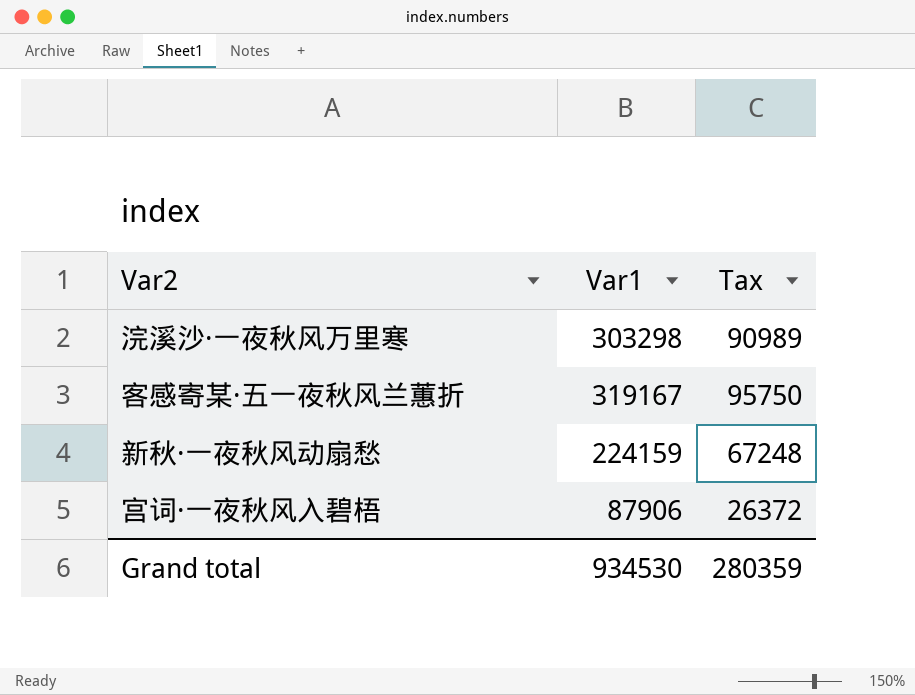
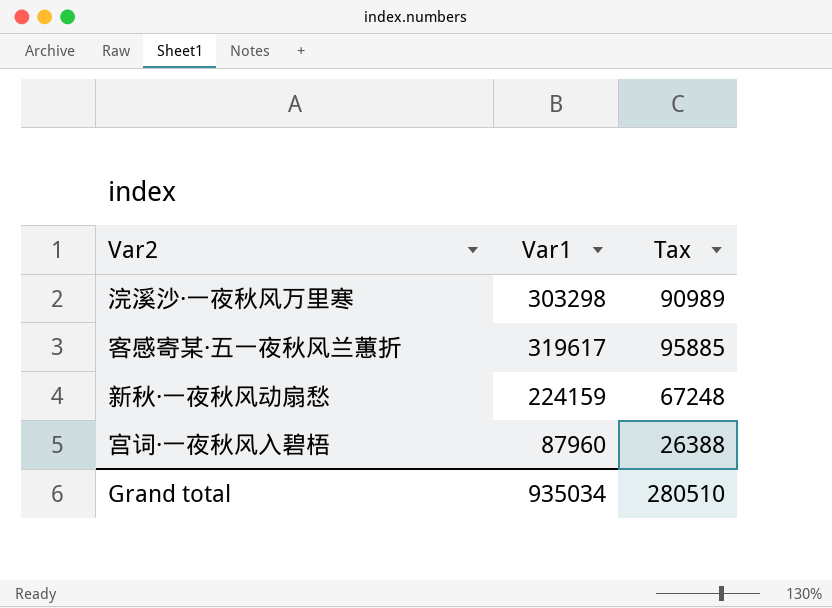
客感寄某·五一夜秋风兰蕙折 | Var1: 319167 -> 319617
客感寄某·五一夜秋风兰蕙折 | Tax: 95750 -> 95885
宫词·一夜秋风入碧梧 | Var1: 87906 -> 87960
宫词·一夜秋风入碧梧 | Tax: 26372 -> 26388
Grand total | Var1: 934530 -> 935034
Grand total | Tax: 280359 -> 280510

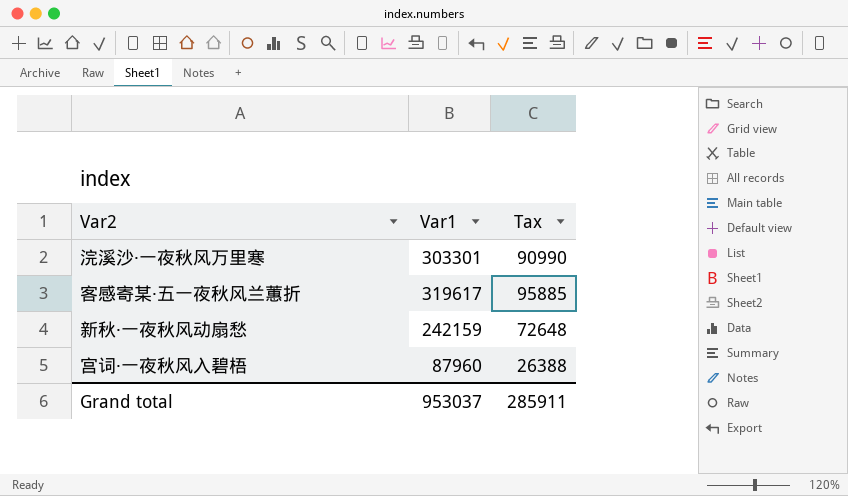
浣溪沙·一夜秋风万里寒 | Var1: 303298 -> 303301
浣溪沙·一夜秋风万里寒 | Tax: 90989 -> 90990
新秋·一夜秋风动扇愁 | Var1: 224159 -> 242159
新秋·一夜秋风动扇愁 | Tax: 67248 -> 72648
Grand total | Var1: 935034 -> 953037
Grand total | Tax: 280510 -> 285911

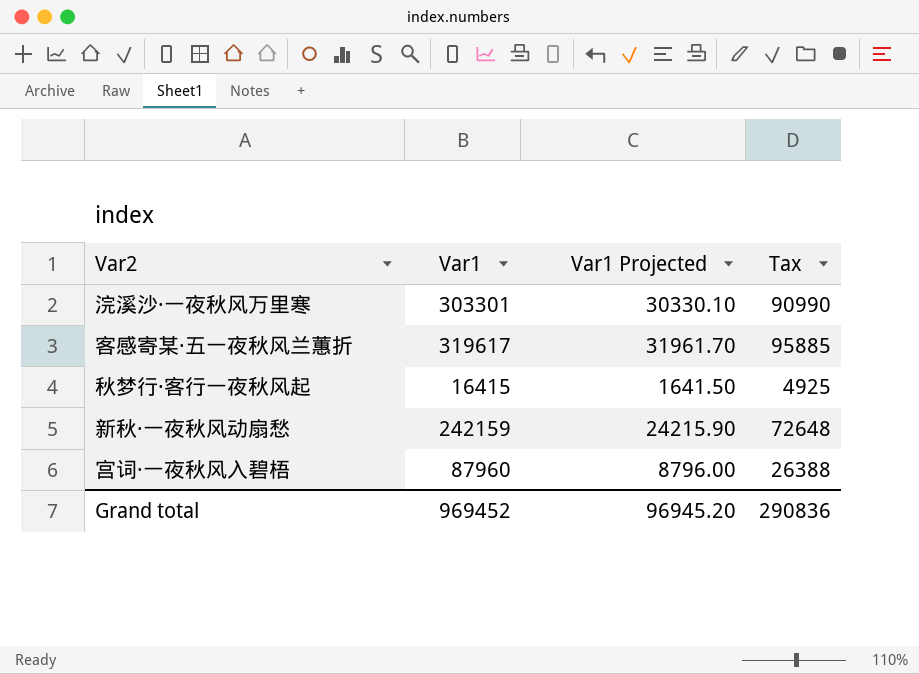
column Var1 Projected | formula: none -> [Var1] * 0.1
row 秋梦行·客行一夜秋风起: none -> 16415 | 1641.50 | 4925
Grand total | Var1: 953037 -> 969452
Grand total | Tax: 285911 -> 290836

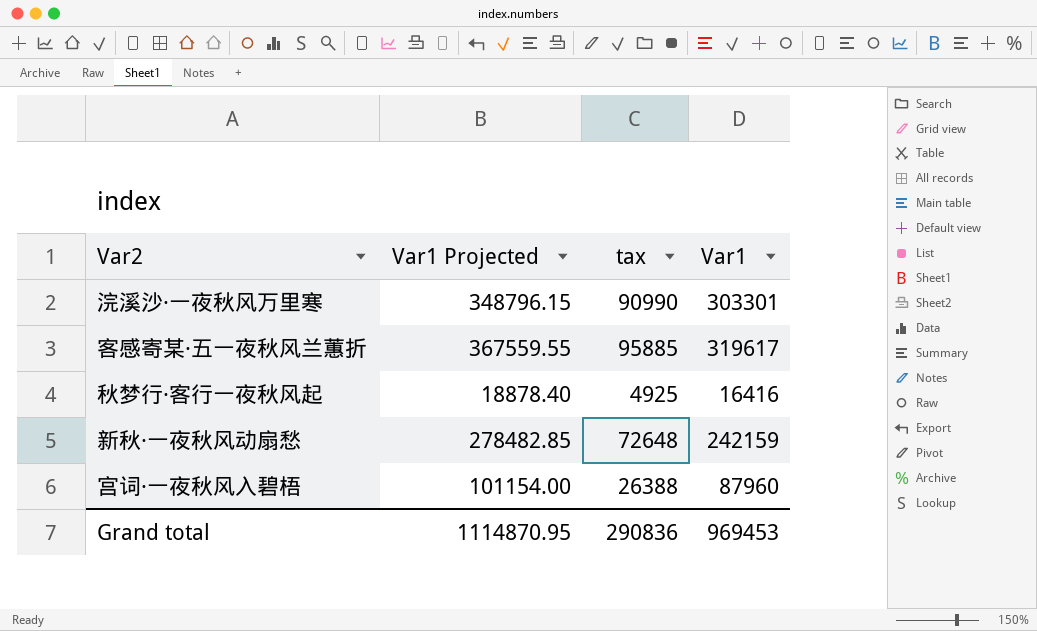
column Var1 Projected | formula: [Var1] * 0.1 -> [Var1] * 1.15
column name: Tax -> tax
column Var1 | position: 2 -> 4
秋梦行·客行一夜秋风起 | Var1: 16415 -> 16416
Grand total | Var1 Projected: 96945.20 -> 1114870.95
Grand total | Var1: 969452 -> 969453

